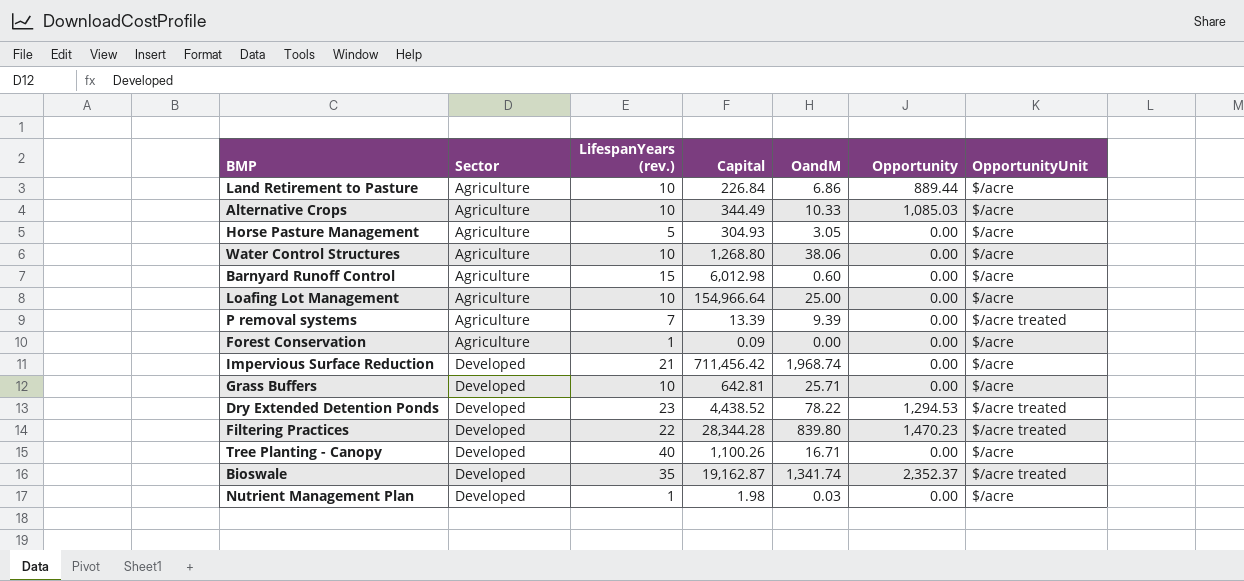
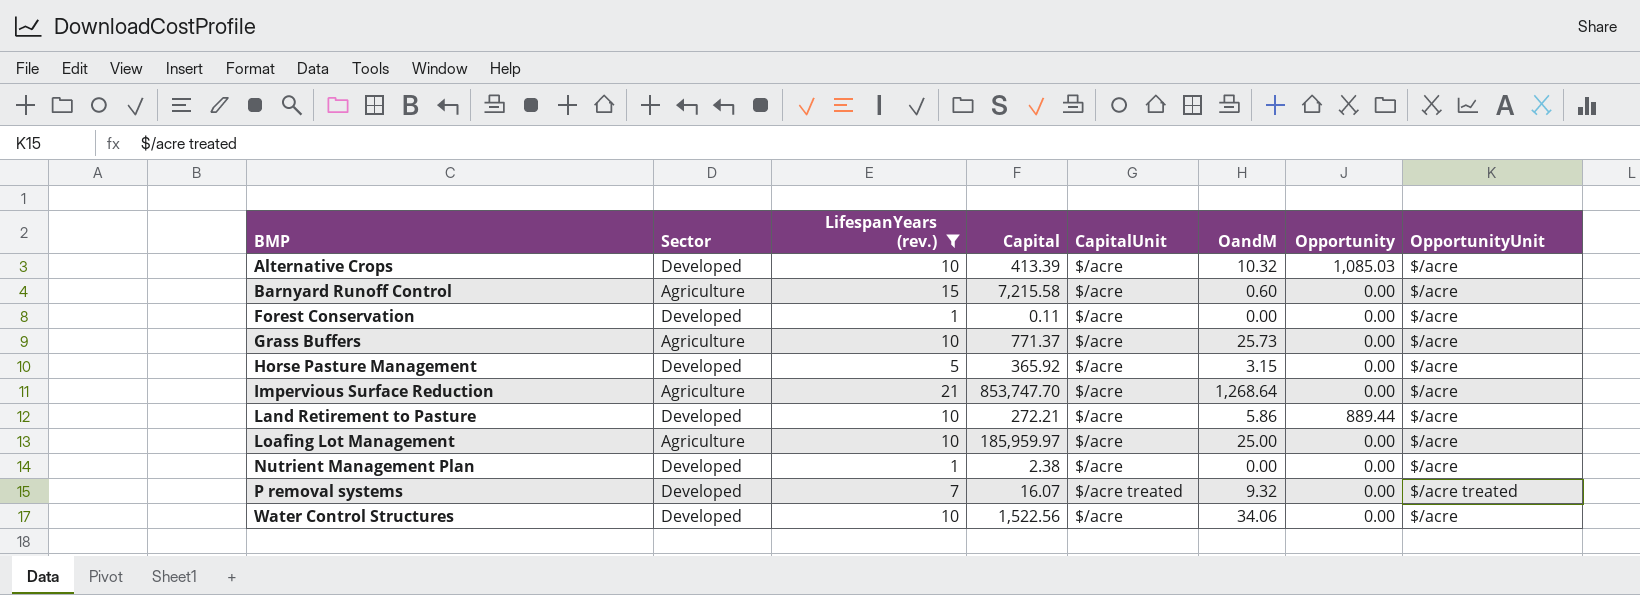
filter: none -> LifespanYears (rev.) <= 21
row order: Sector ascending -> BMP ascending
column CapitalUnit | position: none -> 5
Alternative Crops | Sector: Agriculture -> Developed
Alternative Crops | Capital: 344.49 -> 413.39
Alternative Crops | OandM: 10.33 -> 10.32
Barnyard Runoff Control | Capital: 6,012.98 -> 7,215.58
Forest Conservation | Sector: Agriculture -> Developed
Forest Conservation | Capital: 0.09 -> 0.11
Grass Buffers | Sector: Developed -> Agriculture
Grass Buffers | Capital: 642.81 -> 771.37
Grass Buffers | OandM: 25.71 -> 25.73
Horse Pasture Management | Sector: Agriculture -> Developed
Horse Pasture Management | Capital: 304.93 -> 365.92
Horse Pasture Management | OandM: 3.05 -> 3.15
Impervious Surface Reduction | Sector: Developed -> Agriculture
Impervious Surface Reduction | Capital: 711,456.42 -> 853,747.70
Impervious Surface Reduction | OandM: 1,968.74 -> 1,268.64
Land Retirement to Pasture | Sector: Agriculture -> Developed
Land Retirement to Pasture | Capital: 226.84 -> 272.21
Land Retirement to Pasture | OandM: 6.86 -> 5.86
Loafing Lot Management | Capital: 154,966.64 -> 185,959.97
Nutrient Management Plan | Capital: 1.98 -> 2.38
Nutrient Management Plan | OandM: 0.03 -> 0.00
P removal systems | Sector: Agriculture -> Developed
P removal systems | Capital: 13.39 -> 16.07
P removal systems | OandM: 9.39 -> 9.32
Water Control Structures | Sector: Agriculture -> Developed
Water Control Structures | Capital: 1,268.80 -> 1,522.56
Water Control Structures | OandM: 38.06 -> 34.06

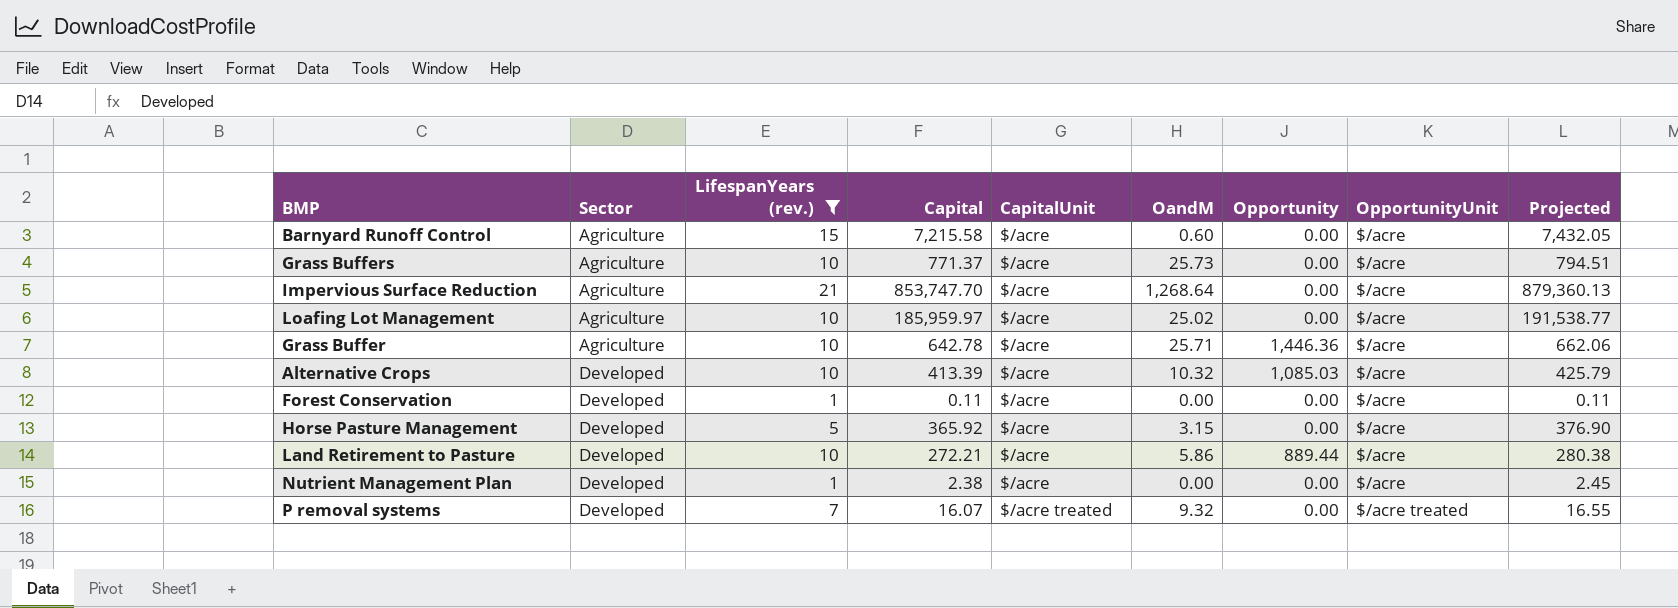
row order: BMP ascending -> Sector ascending
column Projected | formula: none -> [Capital] * 1.03
row Water Control Structures: Developed | 10 | 1,522.56 | $/acre | 34.06 | 0.00 | $/acre -> none
Loafing Lot Management | OandM: 25.00 -> 25.02
row Grass Buffer: none -> Agriculture | 10 | 642.78 | $/acre | 25.71 | 1,446.36 | $/acre | 662.06

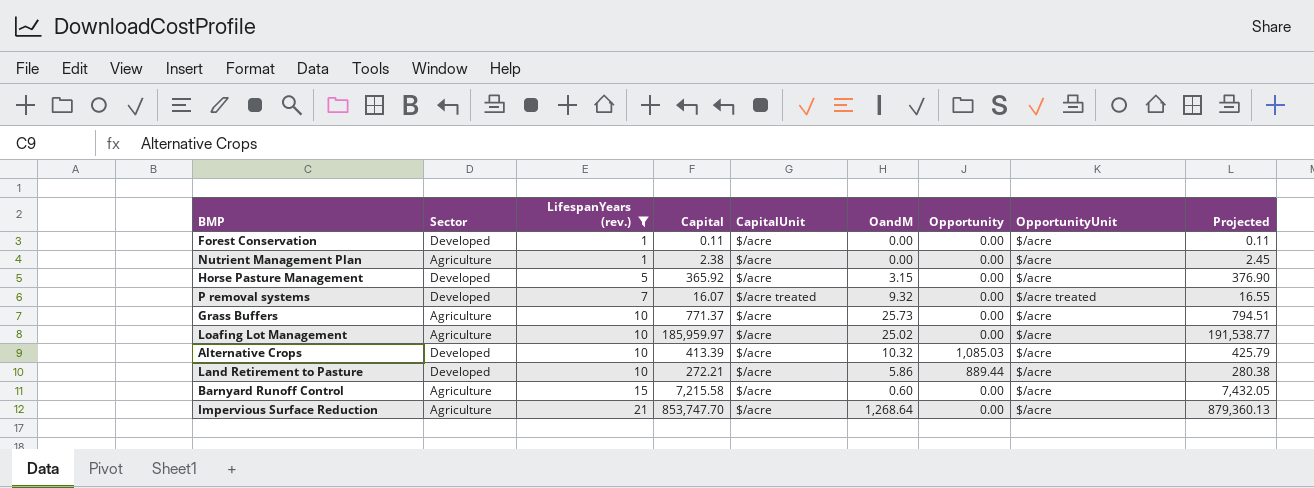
row order: Sector ascending -> LifespanYears (rev.) ascending
row Grass Buffer: Agriculture | 10 | 642.78 | $/acre | 25.71 | 1,446.36 | $/acre | 662.06 -> none
Nutrient Management Plan | Sector: Developed -> Agriculture

